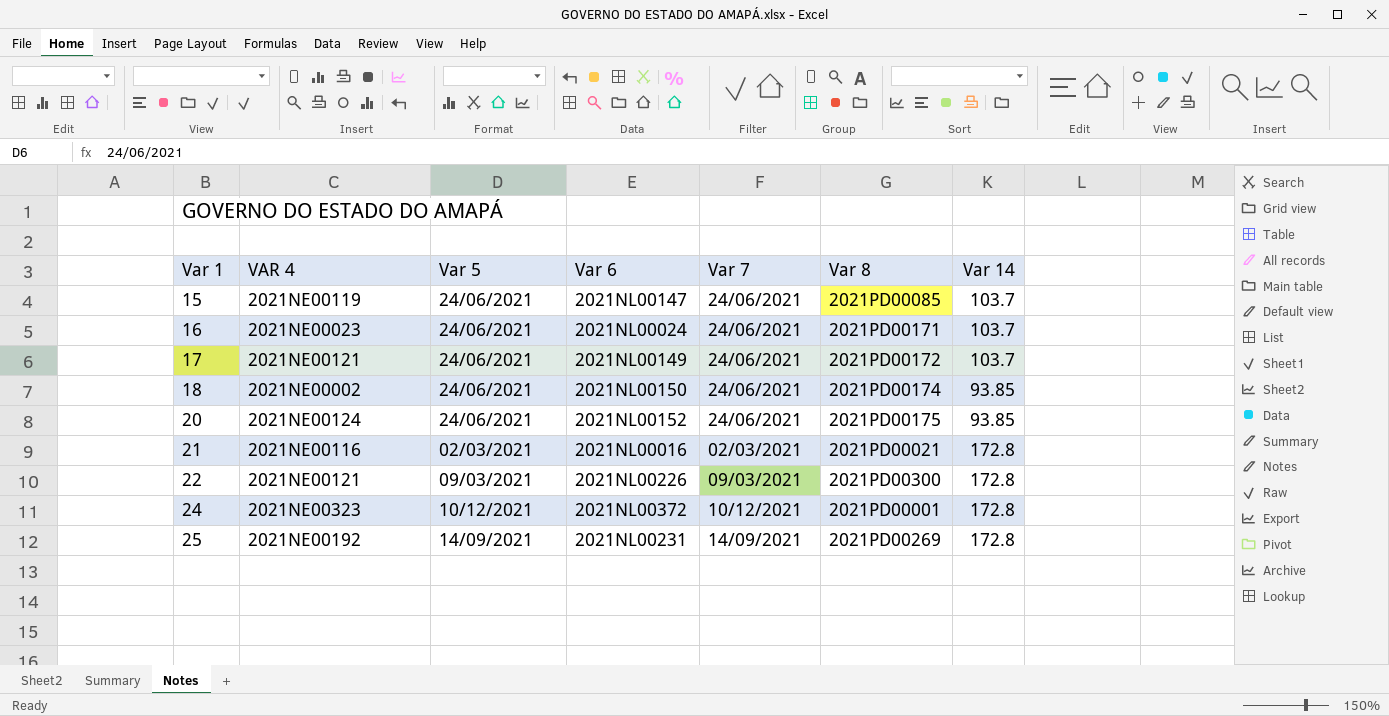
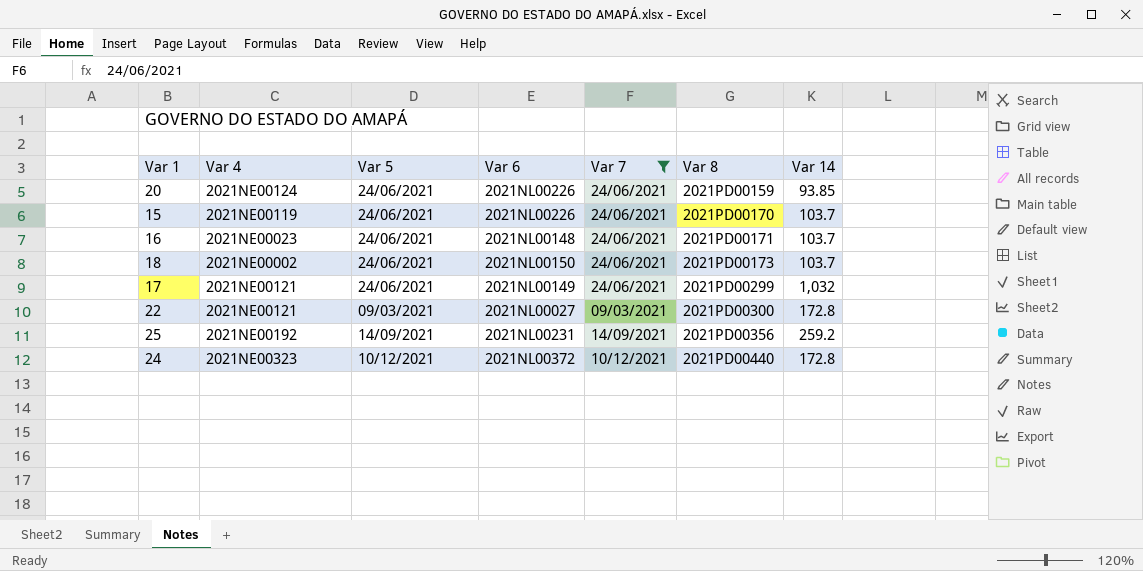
filter: none -> Var 7 != 02/03/2021
row order: Var 1 ascending -> Var 8 ascending
column name: VAR 4 -> Var 4
20 | Var 6: 2021NL00152 -> 2021NL00226
20 | Var 8: 2021PD00175 -> 2021PD00159
15 | Var 6: 2021NL00147 -> 2021NL00226
15 | Var 8: 2021PD00085 -> 2021PD00170
16 | Var 6: 2021NL00024 -> 2021NL00148
18 | Var 8: 2021PD00174 -> 2021PD00173
18 | Var 14: 93.85 -> 103.7
17 | Var 8: 2021PD00172 -> 2021PD00299
17 | Var 14: 103.7 -> 1,032
22 | Var 6: 2021NL00226 -> 2021NL00027
25 | Var 8: 2021PD00269 -> 2021PD00356
25 | Var 14: 172.8 -> 259.2
24 | Var 8: 2021PD00001 -> 2021PD00440

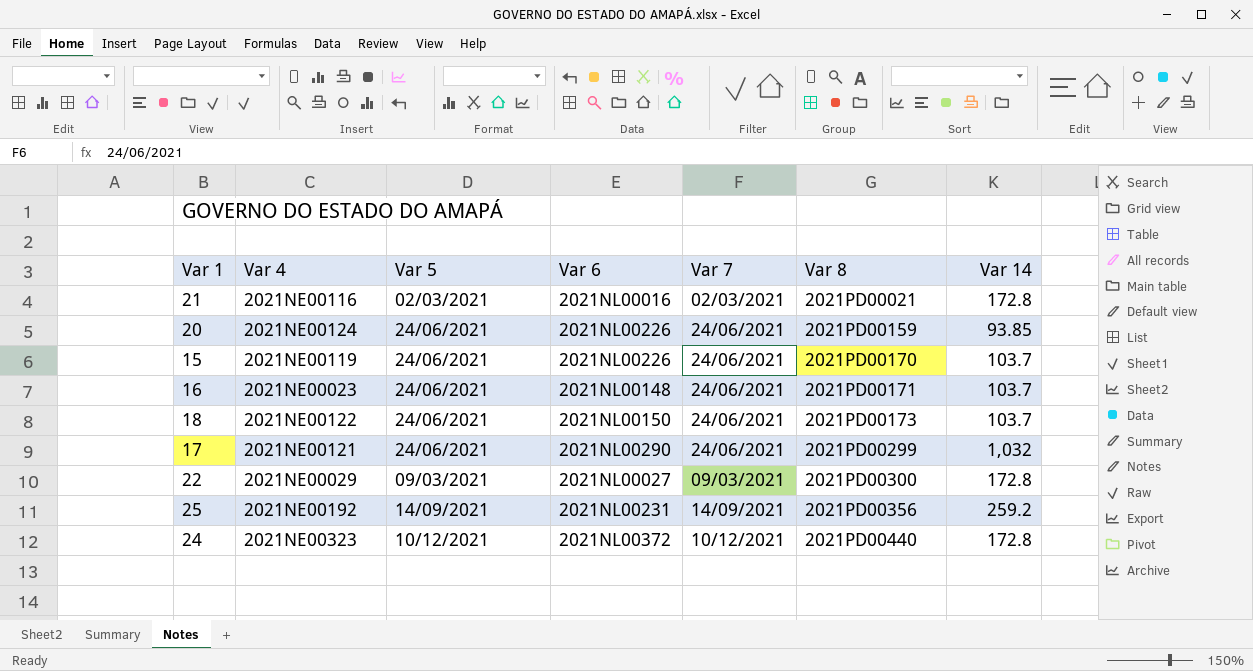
filter: Var 7 != 02/03/2021 -> none
18 | Var 4: 2021NE00002 -> 2021NE00122
17 | Var 6: 2021NL00149 -> 2021NL00290
22 | Var 4: 2021NE00121 -> 2021NE00029

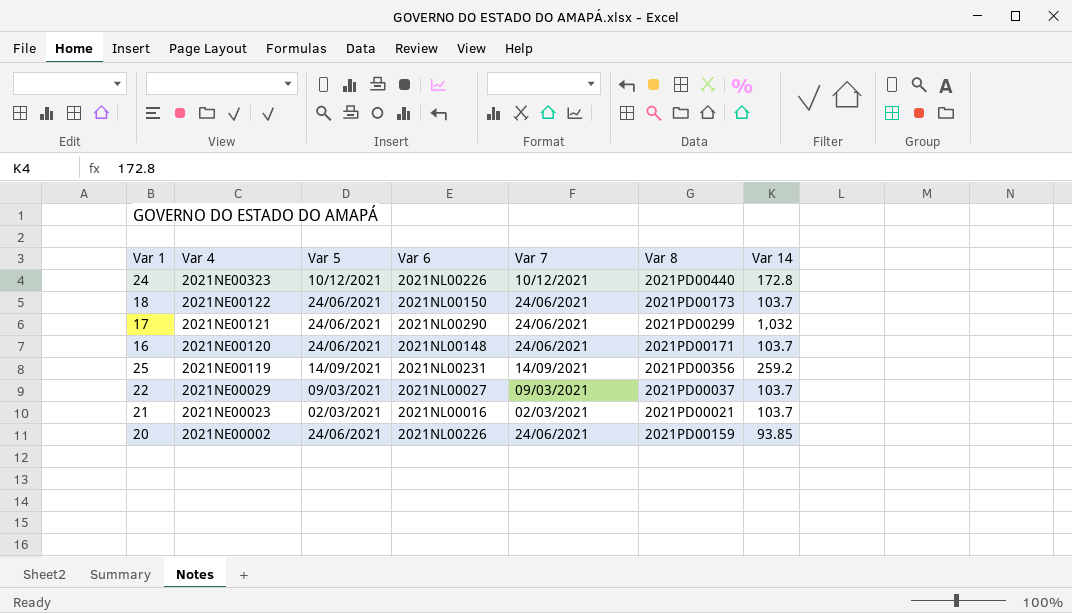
row order: Var 8 ascending -> Var 4 descending
row 15: 2021NE00119 | 24/06/2021 | 2021NL00226 | 24/06/2021 | 2021PD00170 | 103.7 -> none
24 | Var 6: 2021NL00372 -> 2021NL00226
16 | Var 4: 2021NE00023 -> 2021NE00120
25 | Var 4: 2021NE00192 -> 2021NE00119
22 | Var 8: 2021PD00300 -> 2021PD00037
22 | Var 14: 172.8 -> 103.7
21 | Var 4: 2021NE00116 -> 2021NE00023
21 | Var 14: 172.8 -> 103.7
20 | Var 4: 2021NE00124 -> 2021NE00002

